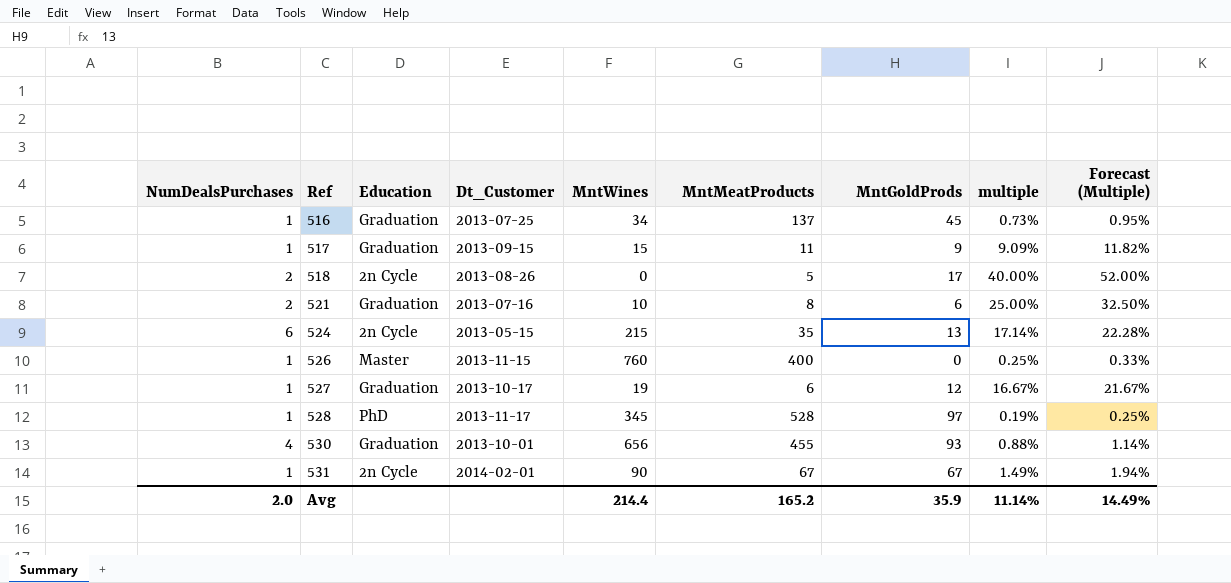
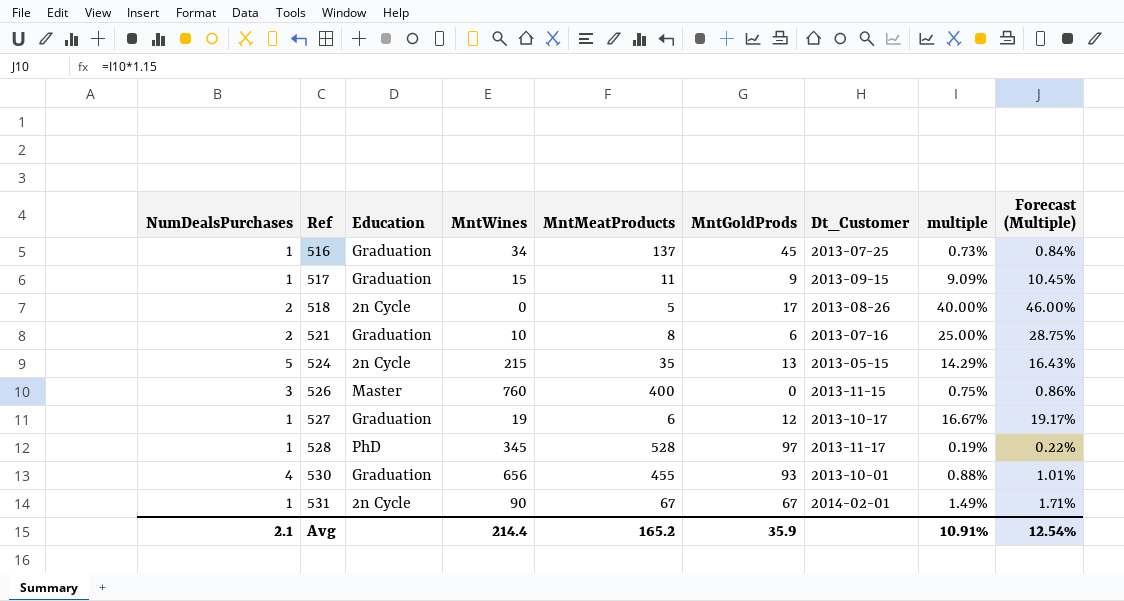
column Dt_Customer | position: 4 -> 7
column Forecast (Multiple) | formula: [multiple] * 1.3 -> [multiple] * 1.15
524 | NumDealsPurchases: 6 -> 5
524 | multiple: 17.14% -> 14.29%
526 | NumDealsPurchases: 1 -> 3
526 | multiple: 0.25% -> 0.75%
Avg | NumDealsPurchases: 2.0 -> 2.1
Avg | multiple: 11.14% -> 10.91%
Avg | Forecast (Multiple): 14.49% -> 12.54%

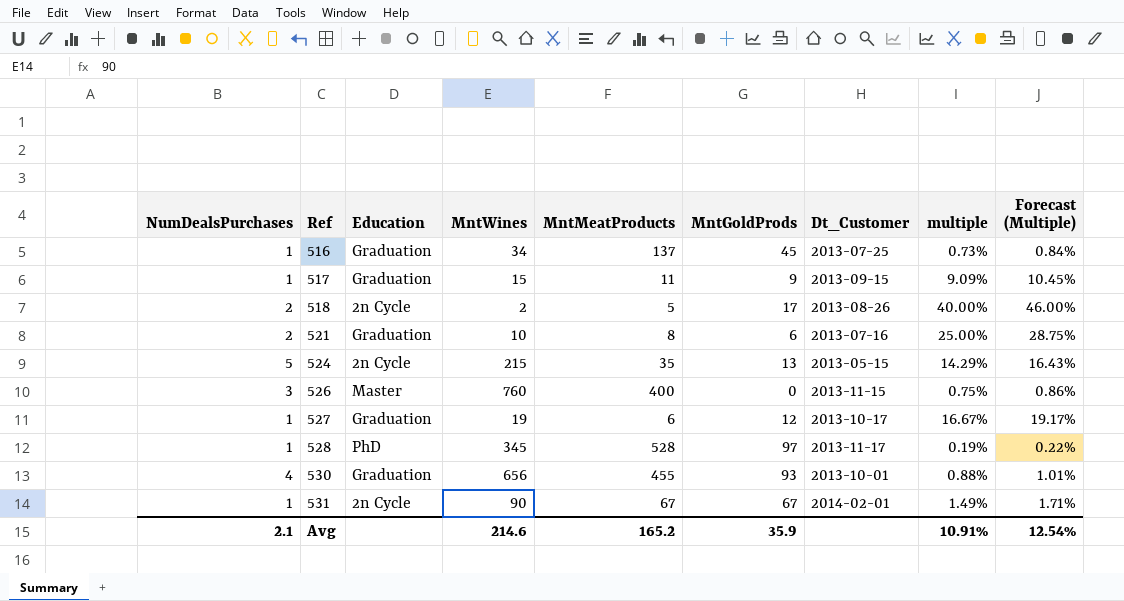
518 | MntWines: 0 -> 2
Avg | MntWines: 214.4 -> 214.6

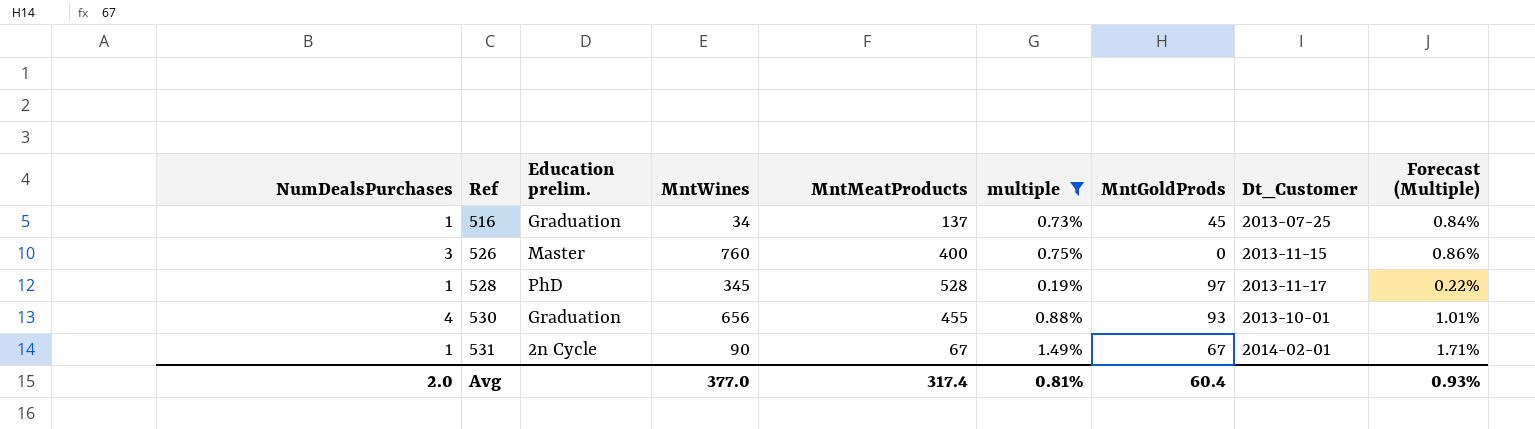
filter: none -> multiple <= 1.49%
column name: Education -> Education prelim.
column multiple | position: 8 -> 6
Avg | NumDealsPurchases: 2.1 -> 2.0
Avg | MntWines: 214.6 -> 377.0
Avg | MntMeatProducts: 165.2 -> 317.4
Avg | multiple: 10.91% -> 0.81%
Avg | MntGoldProds: 35.9 -> 60.4
Avg | Forecast (Multiple): 12.54% -> 0.93%

